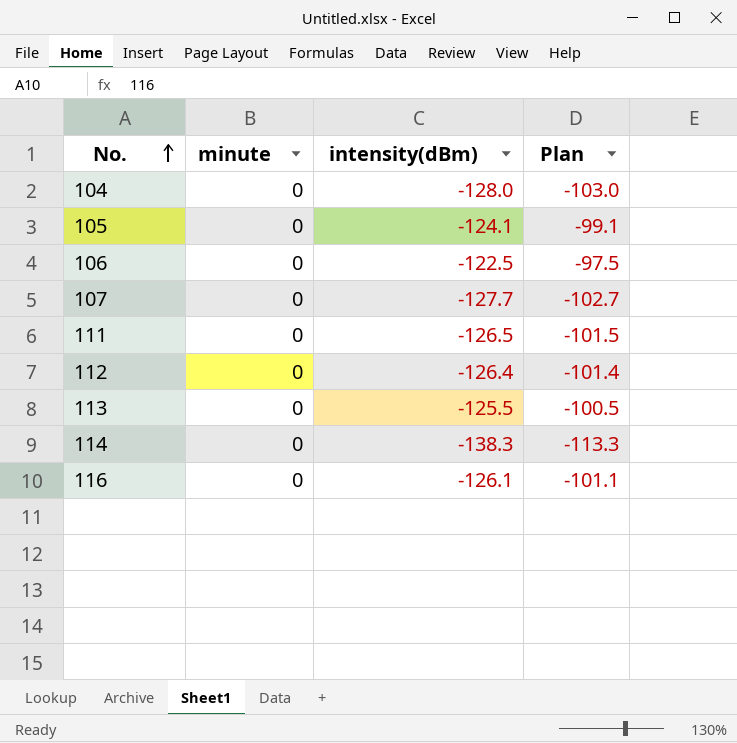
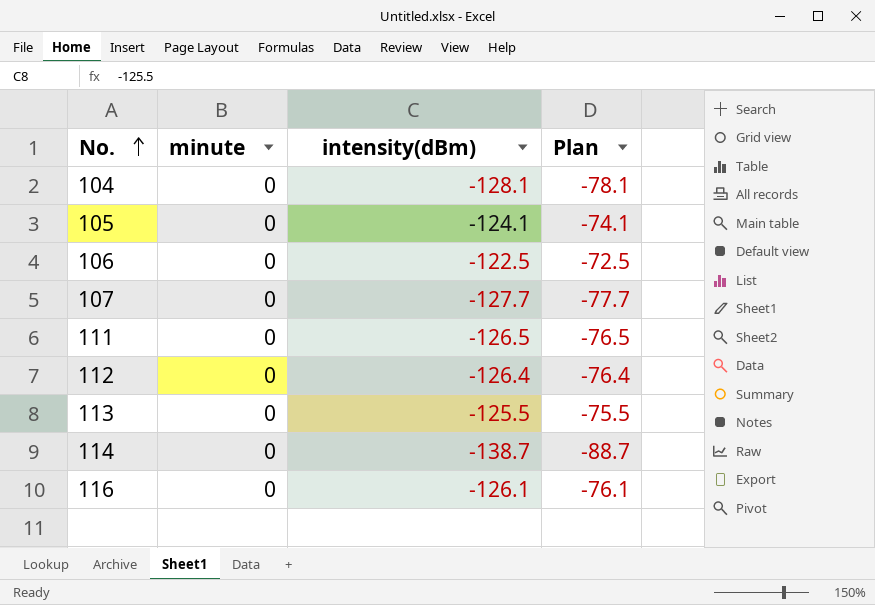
column Plan | formula: [intensity(dBm)] + 25 -> [intensity(dBm)] + 50
104 | intensity(dBm): -128.0 -> -128.1
114 | intensity(dBm): -138.3 -> -138.7

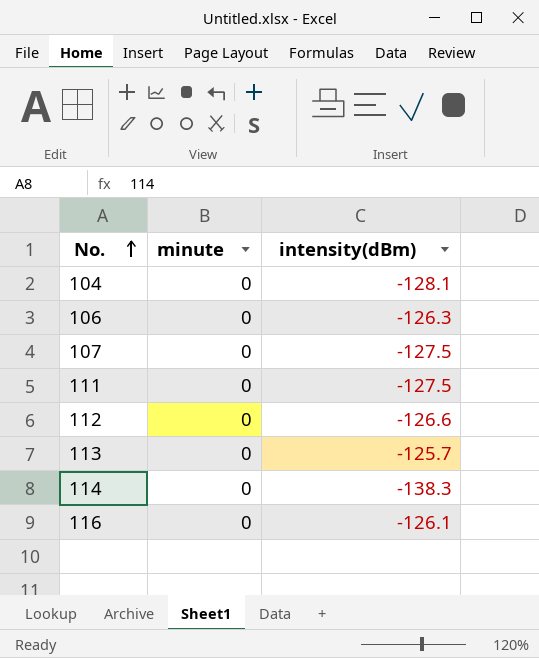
column Plan | formula: [intensity(dBm)] + 50 -> none
row 105: 0 | -124.1 | -74.1 -> none
106 | intensity(dBm): -122.5 -> -126.3
107 | intensity(dBm): -127.7 -> -127.5
111 | intensity(dBm): -126.5 -> -127.5
112 | intensity(dBm): -126.4 -> -126.6
113 | intensity(dBm): -125.5 -> -125.7
114 | intensity(dBm): -138.7 -> -138.3

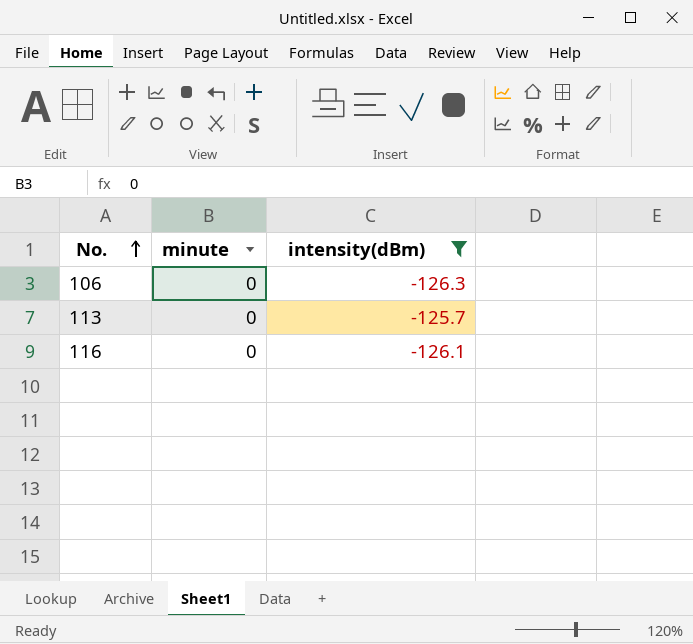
filter: none -> intensity(dBm) >= -126.3

